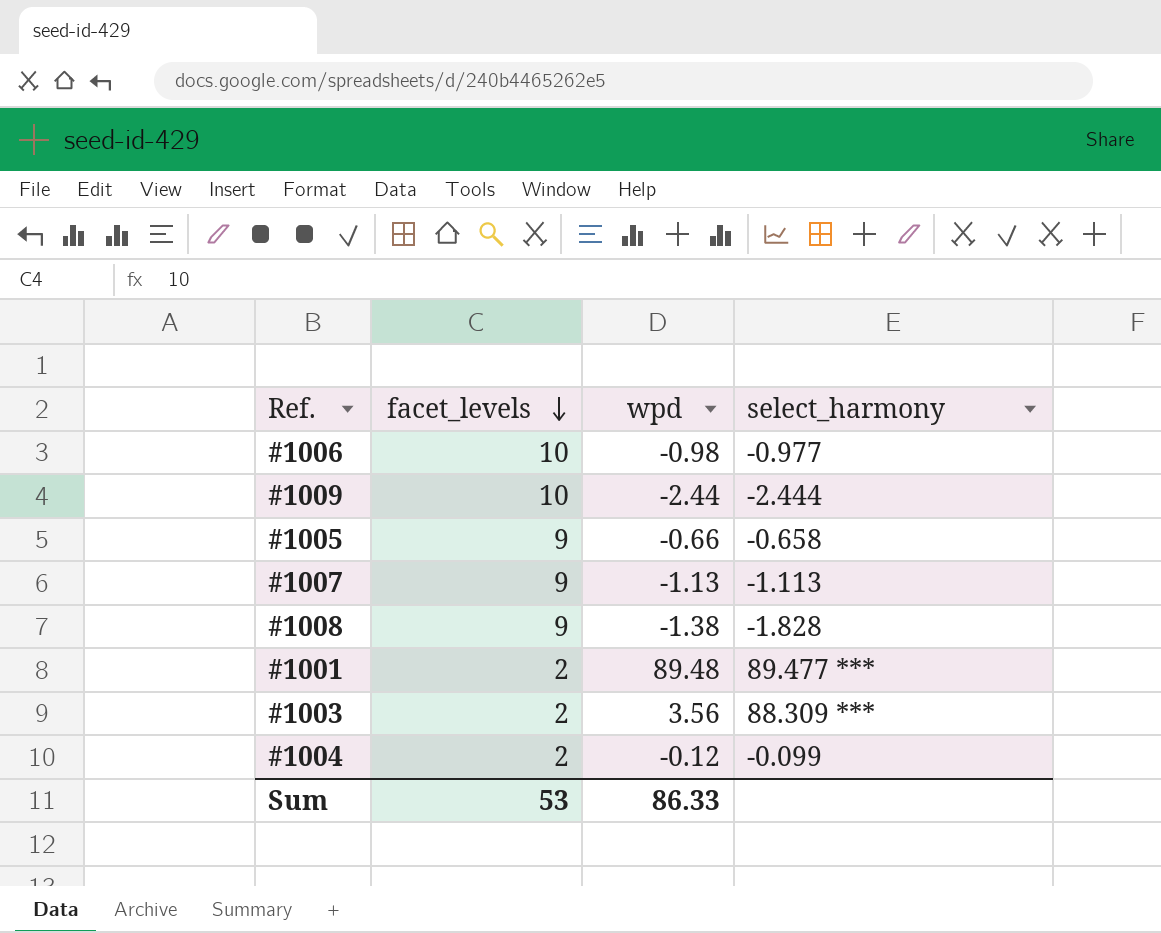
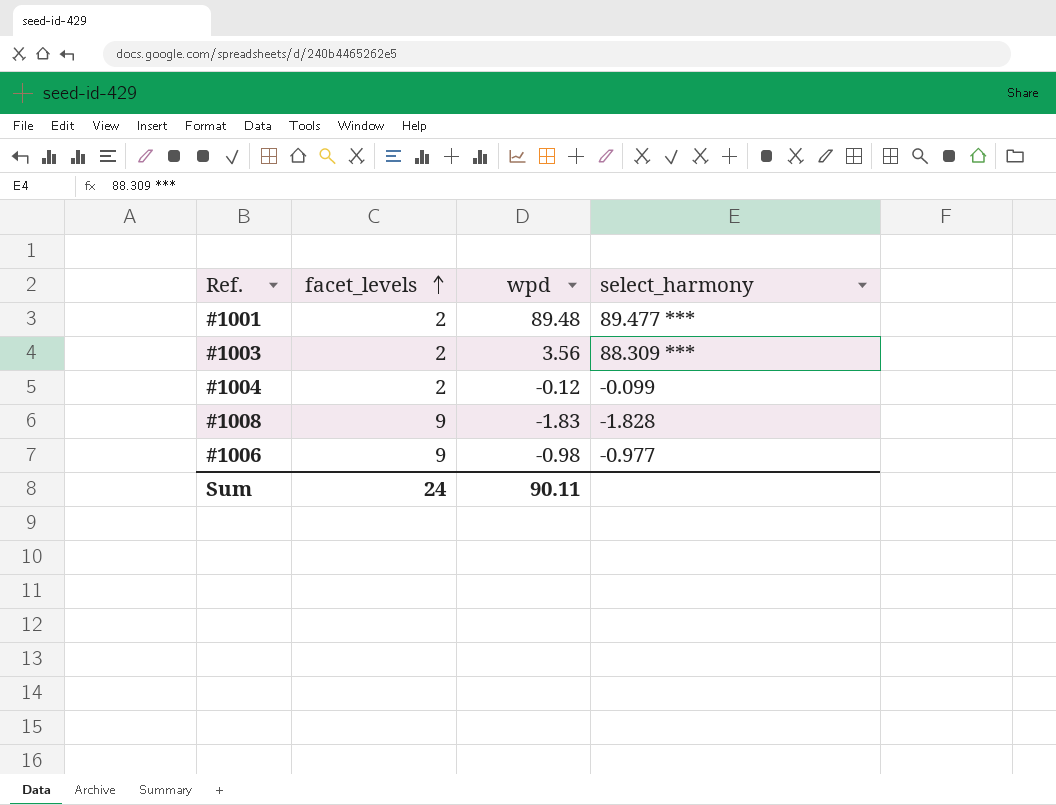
row order: facet_levels descending -> facet_levels ascending
row #1009: 10 | -2.44 | -2.444 -> none
row #1005: 9 | -0.66 | -0.658 -> none
row #1007: 9 | -1.13 | -1.113 -> none
#1008 | wpd: -1.38 -> -1.83
#1006 | facet_levels: 10 -> 9
Sum | facet_levels: 53 -> 24
Sum | wpd: 86.33 -> 90.11

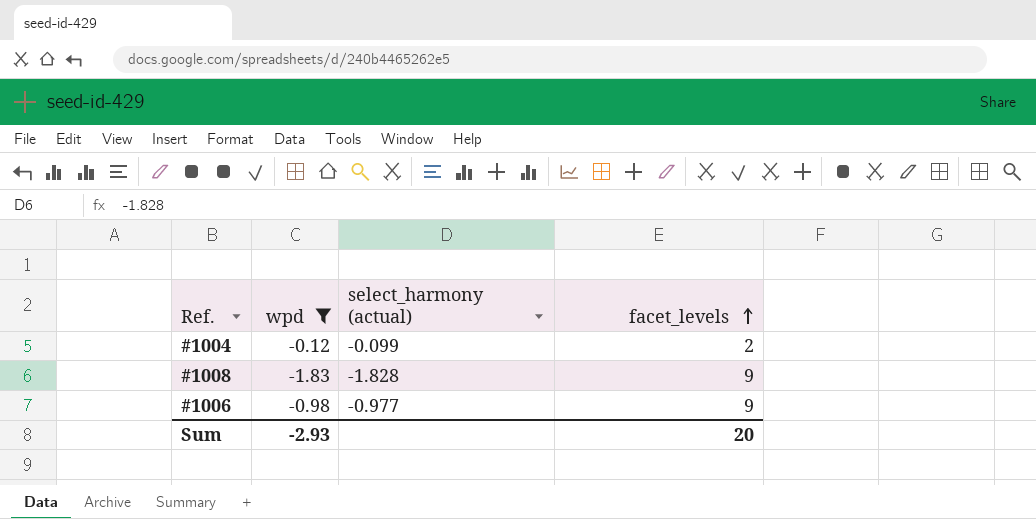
filter: none -> wpd <= -0.12
column name: select_harmony -> select_harmony (actual)
column facet_levels | position: 2 -> 4
Sum | wpd: 90.11 -> -2.93
Sum | facet_levels: 24 -> 20

